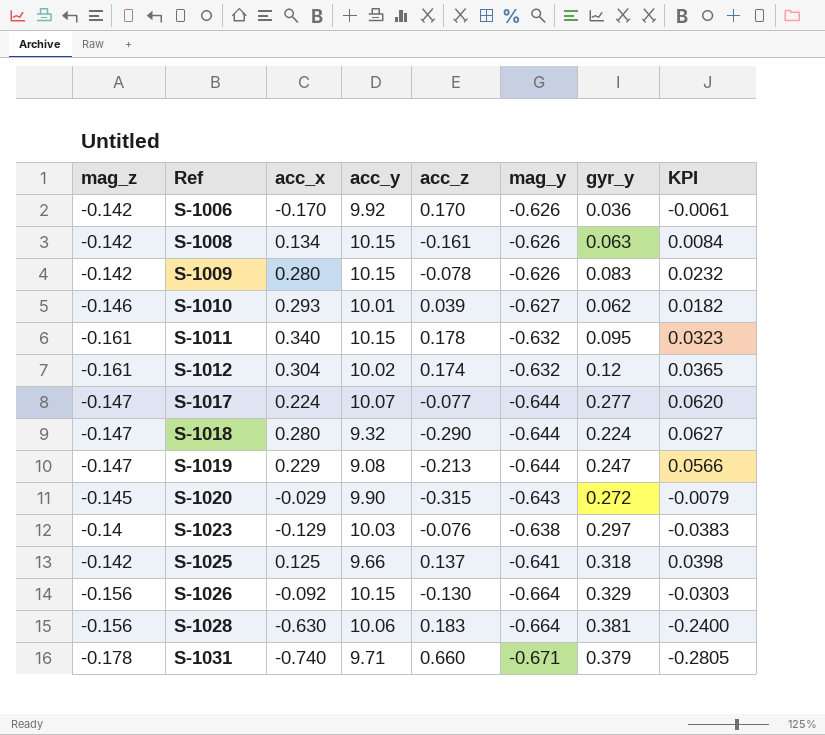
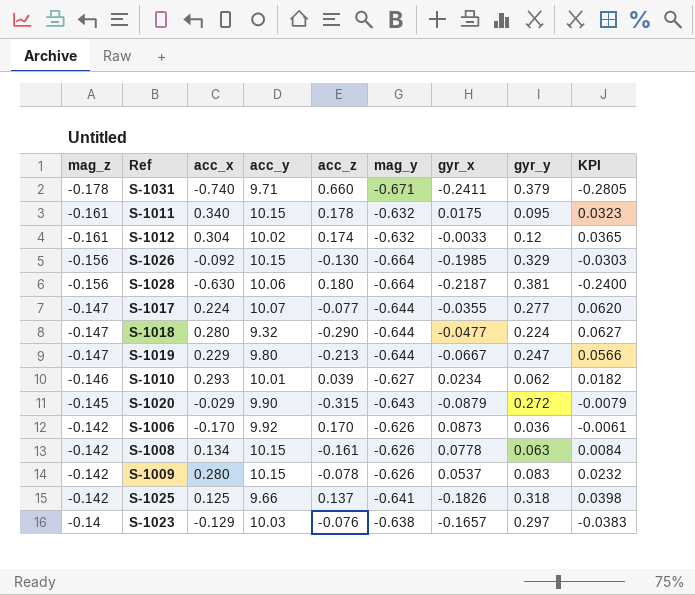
row order: Ref ascending -> mag_z ascending
column gyr_x | position: none -> 7
S-1028 | acc_z: 0.183 -> 0.180
S-1019 | acc_y: 9.08 -> 9.80

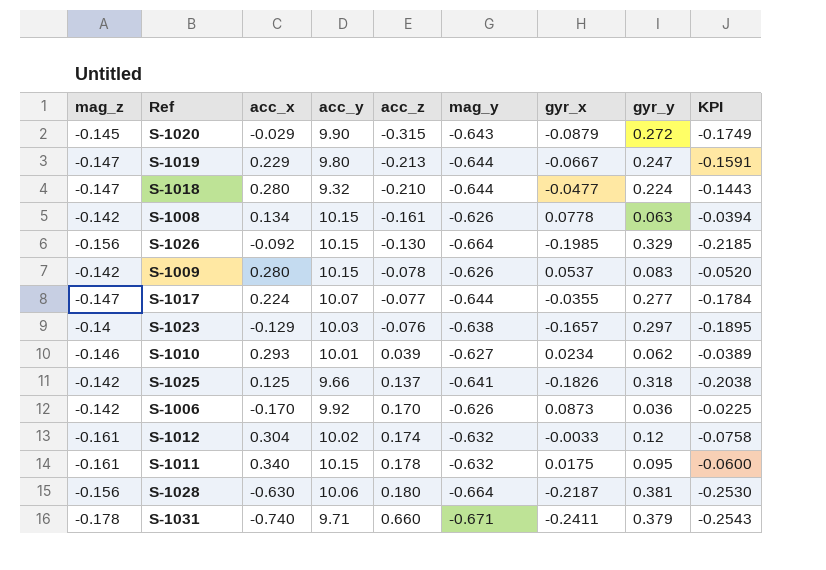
row order: mag_z ascending -> acc_z ascending
column KPI | formula: [acc_x] * [gyr_y] -> [mag_y] * [gyr_y]
S-1018 | acc_z: -0.290 -> -0.210

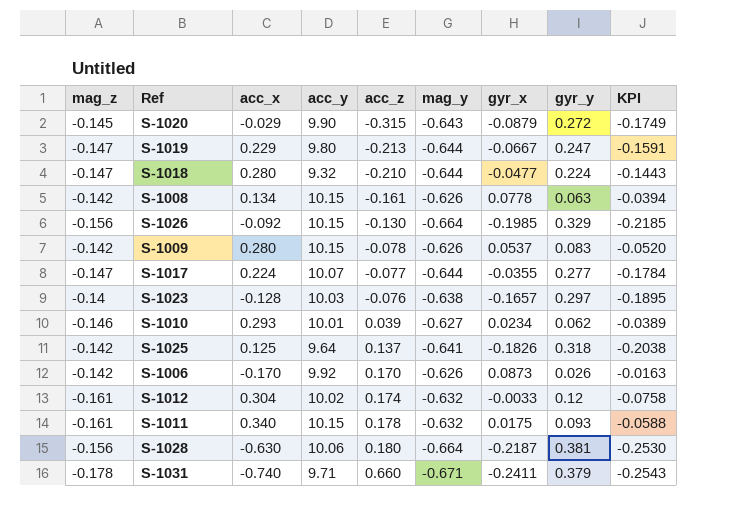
S-1023 | acc_x: -0.129 -> -0.128
S-1025 | acc_y: 9.66 -> 9.64
S-1006 | gyr_y: 0.036 -> 0.026
S-1006 | KPI: -0.0225 -> -0.0163
S-1011 | gyr_y: 0.095 -> 0.093
S-1011 | KPI: -0.0600 -> -0.0588

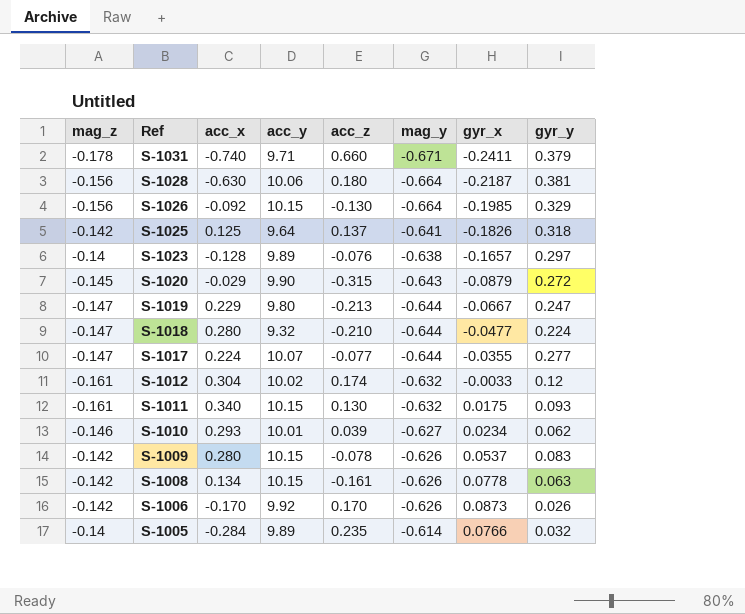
row order: acc_z ascending -> Ref descending
column KPI | formula: [mag_y] * [gyr_y] -> none
S-1023 | acc_y: 10.03 -> 9.89
S-1011 | acc_z: 0.178 -> 0.130
row S-1005: none -> -0.14 | -0.284 | 9.89 | 0.235 | -0.614 | 0.0766 | 0.032

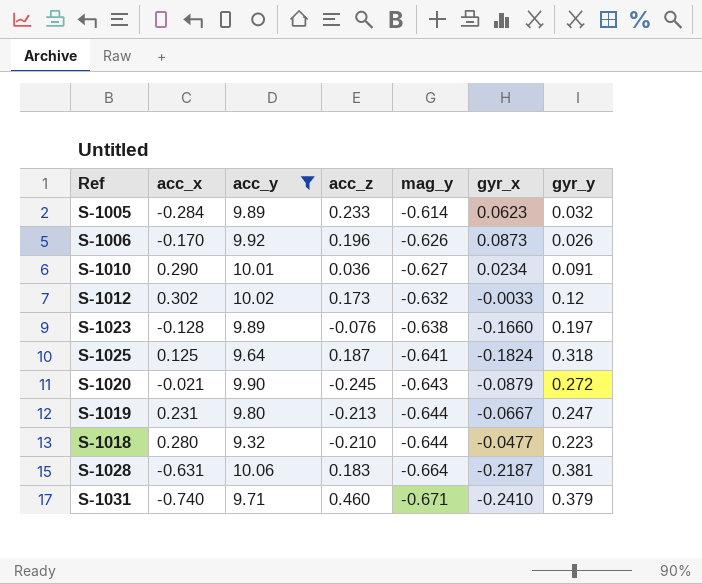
filter: none -> acc_y <= 10.06
row order: Ref descending -> mag_y descending
column mag_z | position: 1 -> none
S-1005 | acc_z: 0.235 -> 0.233
S-1005 | gyr_x: 0.0766 -> 0.0623
S-1006 | acc_z: 0.170 -> 0.196
S-1010 | acc_x: 0.293 -> 0.290
S-1010 | acc_z: 0.039 -> 0.036
S-1010 | gyr_y: 0.062 -> 0.091
S-1012 | acc_x: 0.304 -> 0.302
S-1012 | acc_z: 0.174 -> 0.173
S-1023 | gyr_x: -0.1657 -> -0.1660
S-1023 | gyr_y: 0.297 -> 0.197
S-1025 | acc_z: 0.137 -> 0.187
S-1025 | gyr_x: -0.1826 -> -0.1824
S-1020 | acc_x: -0.029 -> -0.021
S-1020 | acc_z: -0.315 -> -0.245
S-1019 | acc_x: 0.229 -> 0.231
S-1018 | gyr_y: 0.224 -> 0.223
S-1028 | acc_x: -0.630 -> -0.631
S-1028 | acc_z: 0.180 -> 0.183
S-1031 | acc_z: 0.660 -> 0.460
S-1031 | gyr_x: -0.2411 -> -0.2410

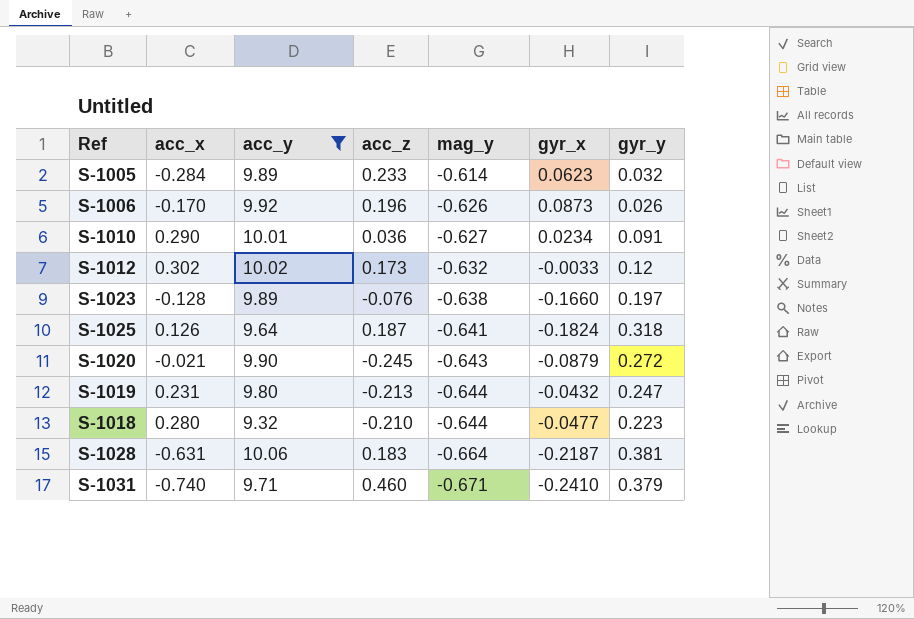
S-1025 | acc_x: 0.125 -> 0.126
S-1019 | gyr_x: -0.0667 -> -0.0432

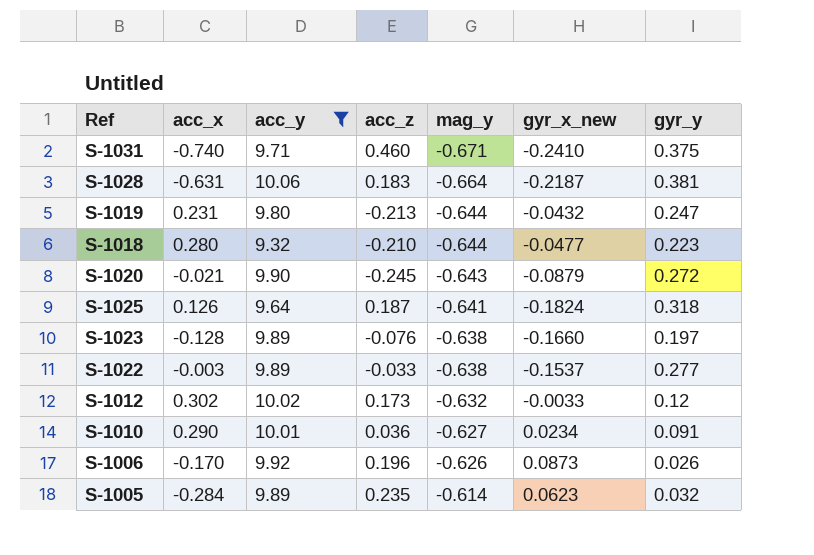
row order: mag_y descending -> mag_y ascending
column name: gyr_x -> gyr_x_new
S-1031 | gyr_y: 0.379 -> 0.375
row S-1022: none -> -0.003 | 9.89 | -0.033 | -0.638 | -0.1537 | 0.277
S-1005 | acc_z: 0.233 -> 0.235

